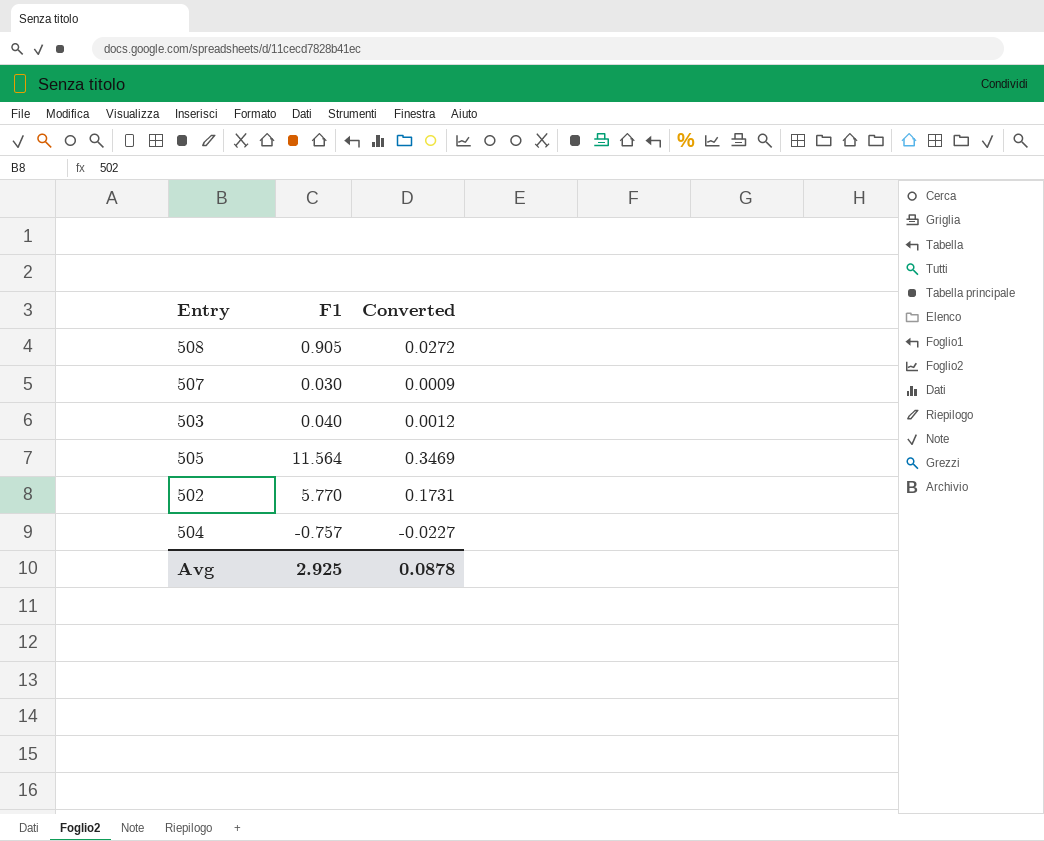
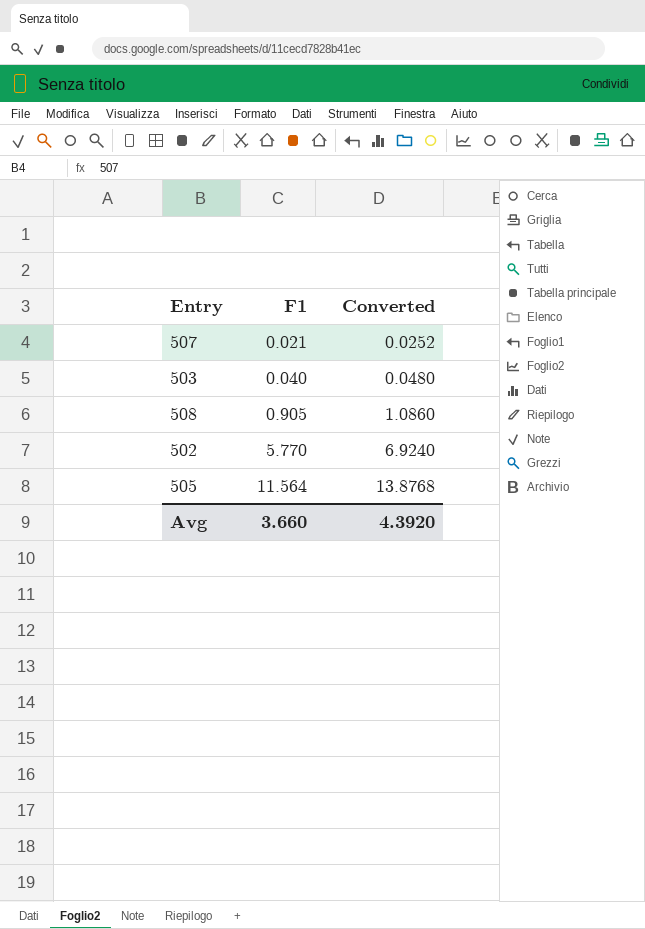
row order: none -> F1 ascending
column Converted | formula: [F1] * 0.03 -> [F1] * 1.2
row 504: -0.757 | -0.0227 -> none
507 | F1: 0.030 -> 0.021
Avg | F1: 2.925 -> 3.660
Avg | Converted: 0.0878 -> 4.3920

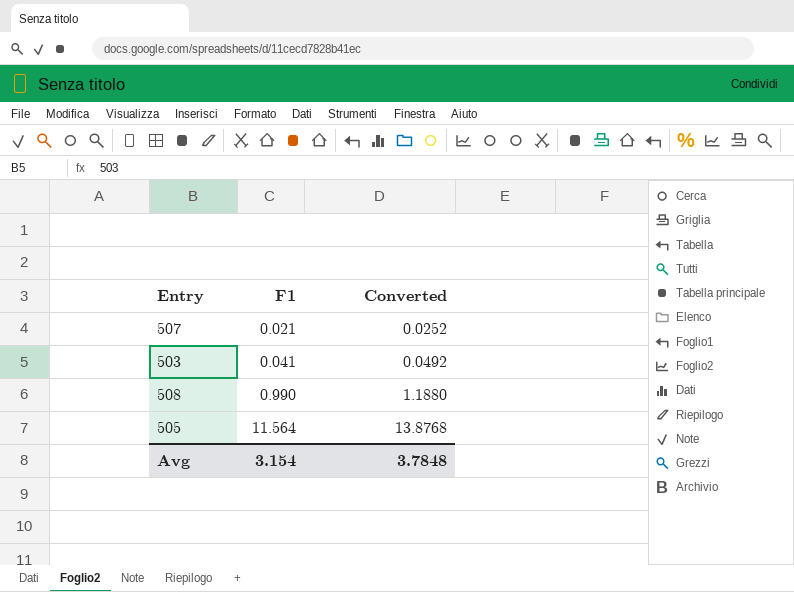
row 502: 5.770 | 6.9240 -> none
503 | F1: 0.040 -> 0.041
503 | Converted: 0.0480 -> 0.0492
508 | F1: 0.905 -> 0.990
508 | Converted: 1.0860 -> 1.1880
Avg | F1: 3.660 -> 3.154
Avg | Converted: 4.3920 -> 3.7848

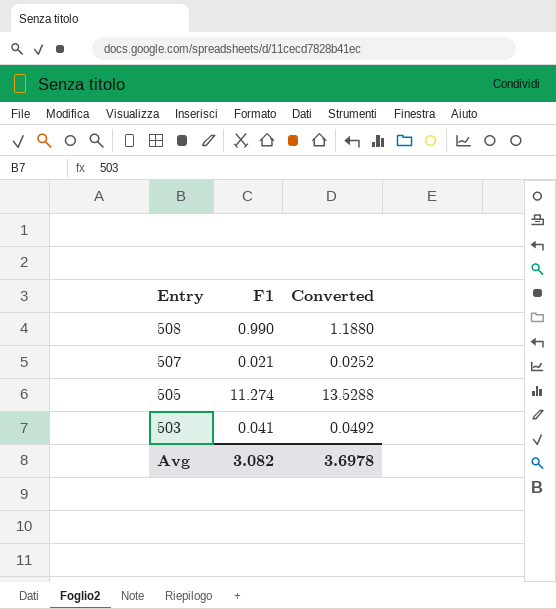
row order: F1 ascending -> Entry descending
505 | F1: 11.564 -> 11.274
505 | Converted: 13.8768 -> 13.5288
Avg | F1: 3.154 -> 3.082
Avg | Converted: 3.7848 -> 3.6978

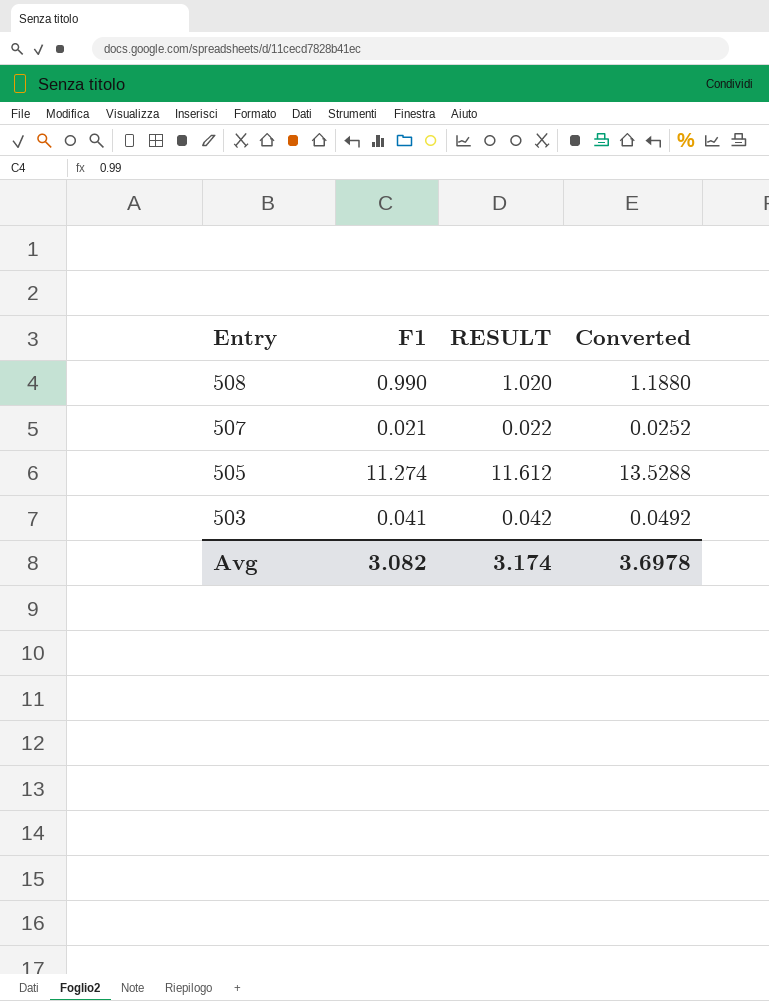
column RESULT | formula: none -> [F1] * 1.03

